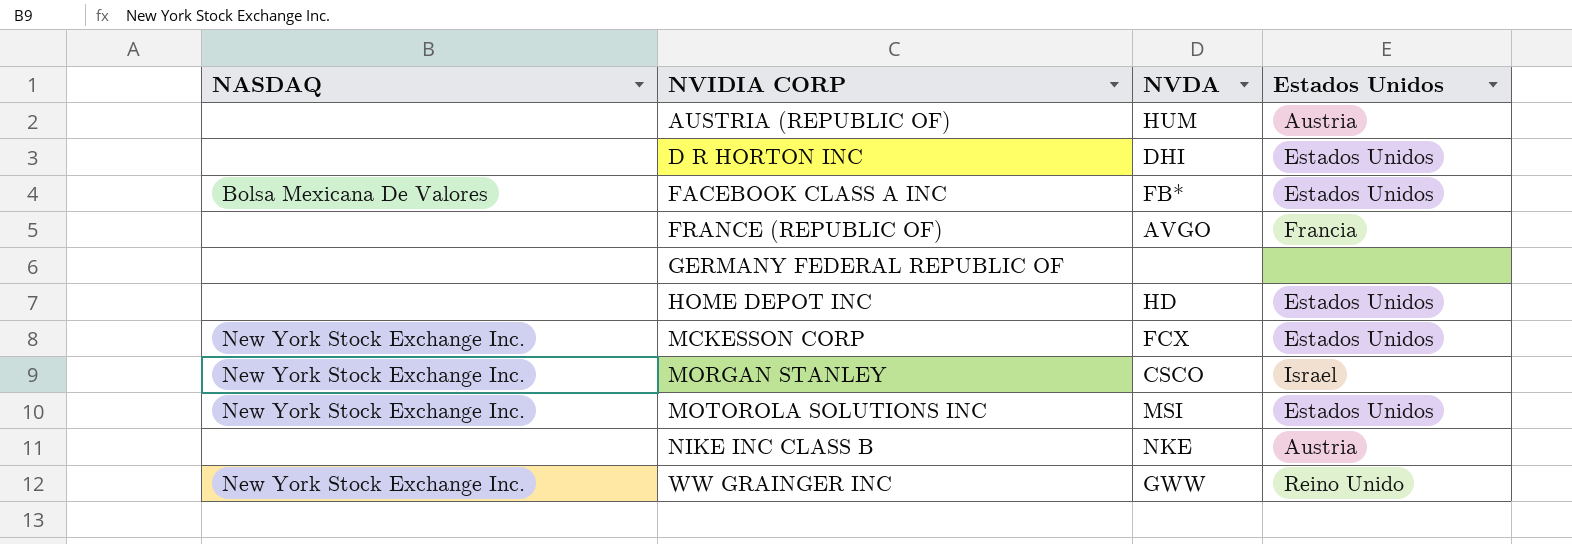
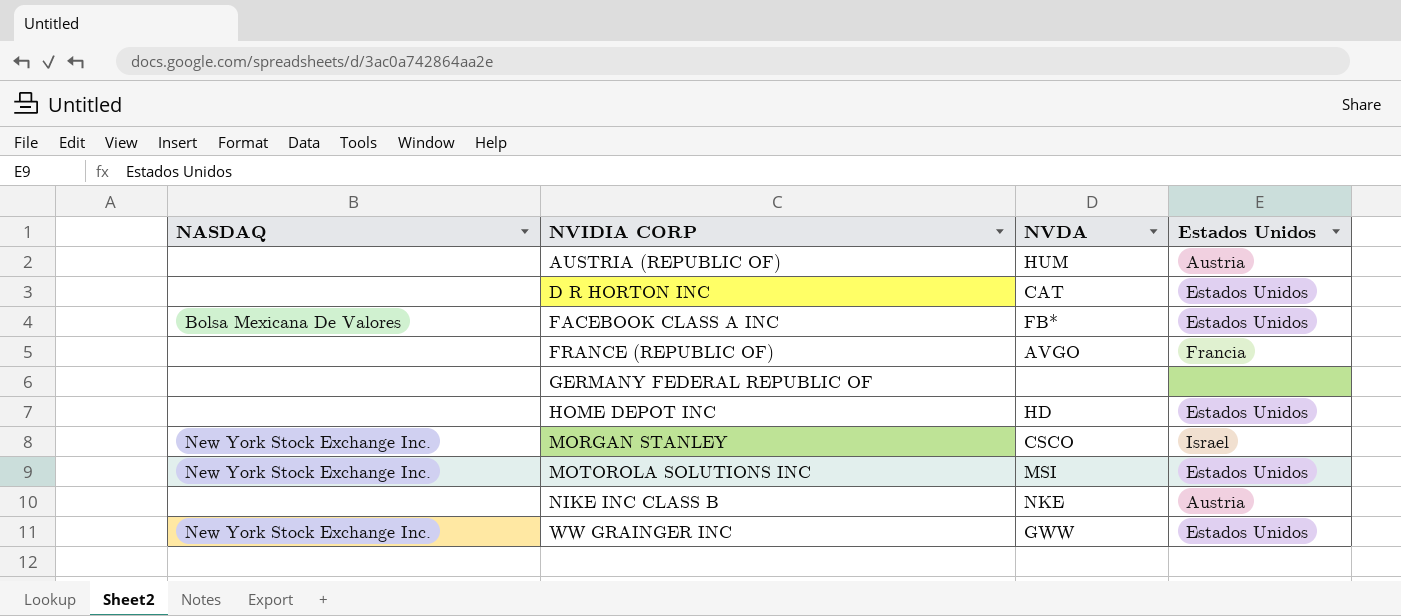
row MCKESSON CORP: New York Stock Exchange Inc. | FCX | Estados Unidos -> none
D R HORTON INC | NVDA: DHI -> CAT
WW GRAINGER INC | Estados Unidos: Reino Unido -> Estados Unidos

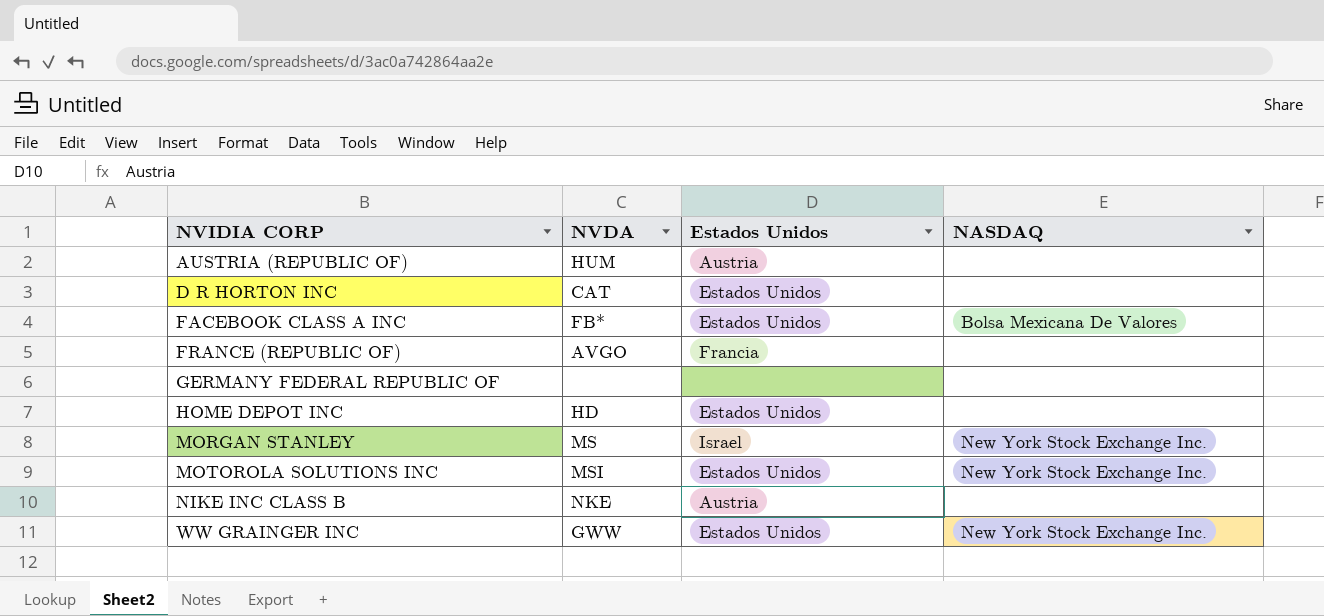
column NASDAQ | position: 1 -> 4
MORGAN STANLEY | NVDA: CSCO -> MS

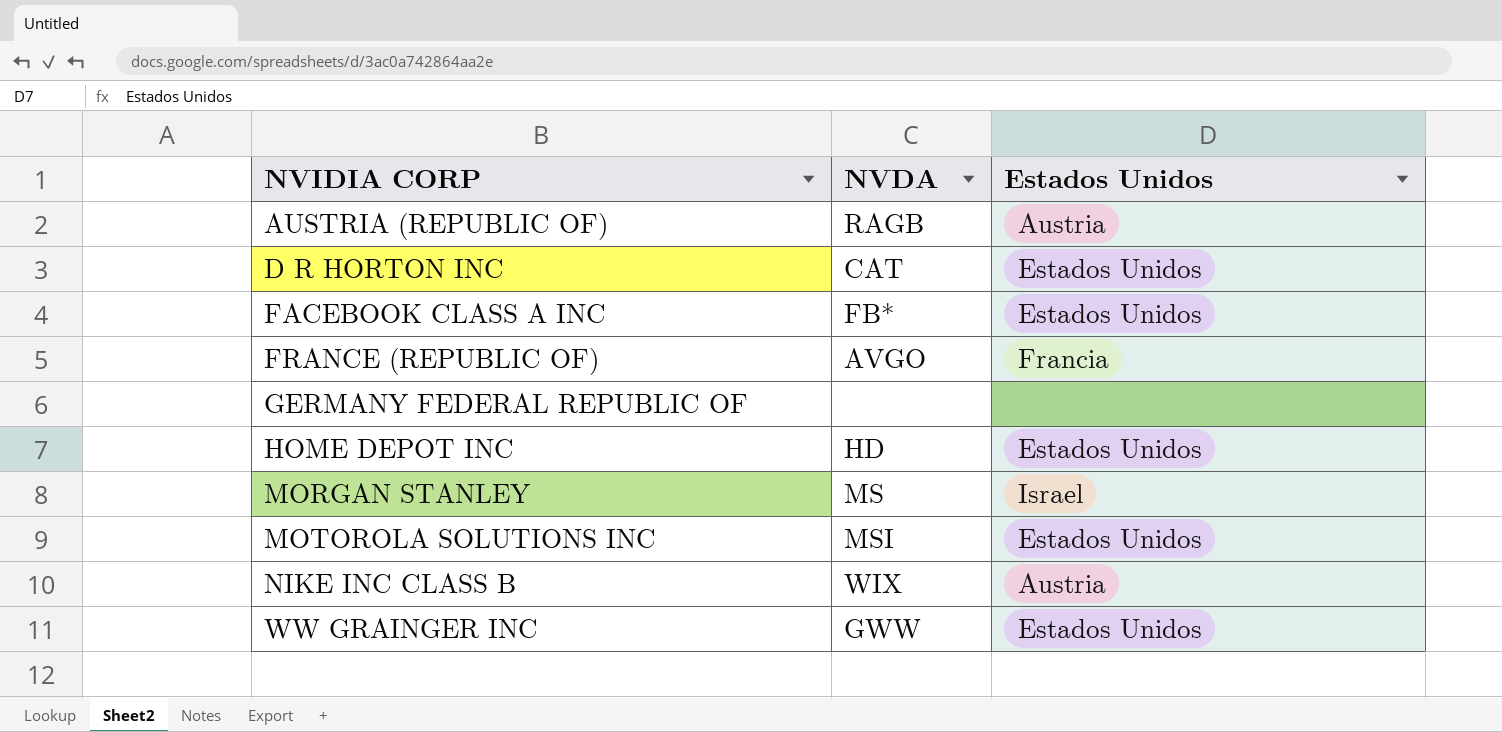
column NASDAQ | position: 4 -> none
AUSTRIA (REPUBLIC OF) | NVDA: HUM -> RAGB
NIKE INC CLASS B | NVDA: NKE -> WIX

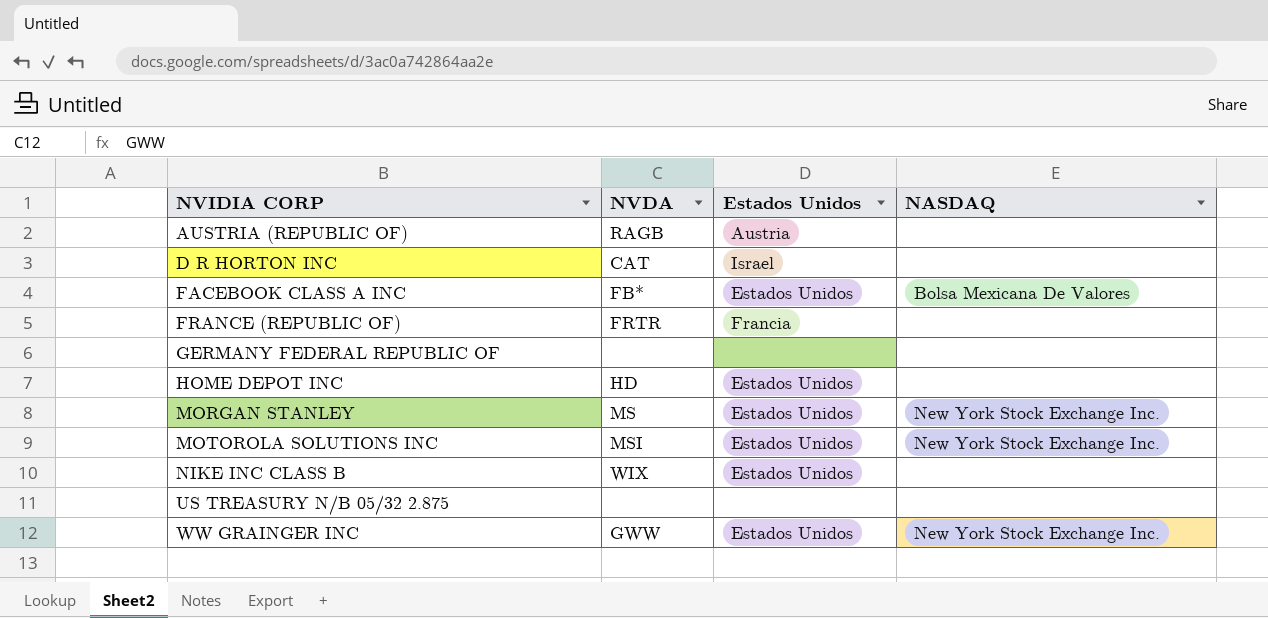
column NASDAQ | position: none -> 4
D R HORTON INC | Estados Unidos: Estados Unidos -> Israel
FRANCE (REPUBLIC OF) | NVDA: AVGO -> FRTR
MORGAN STANLEY | Estados Unidos: Israel -> Estados Unidos
NIKE INC CLASS B | Estados Unidos: Austria -> Estados Unidos
row US TREASURY N/B 05/32 2.875: none -> none | none | none

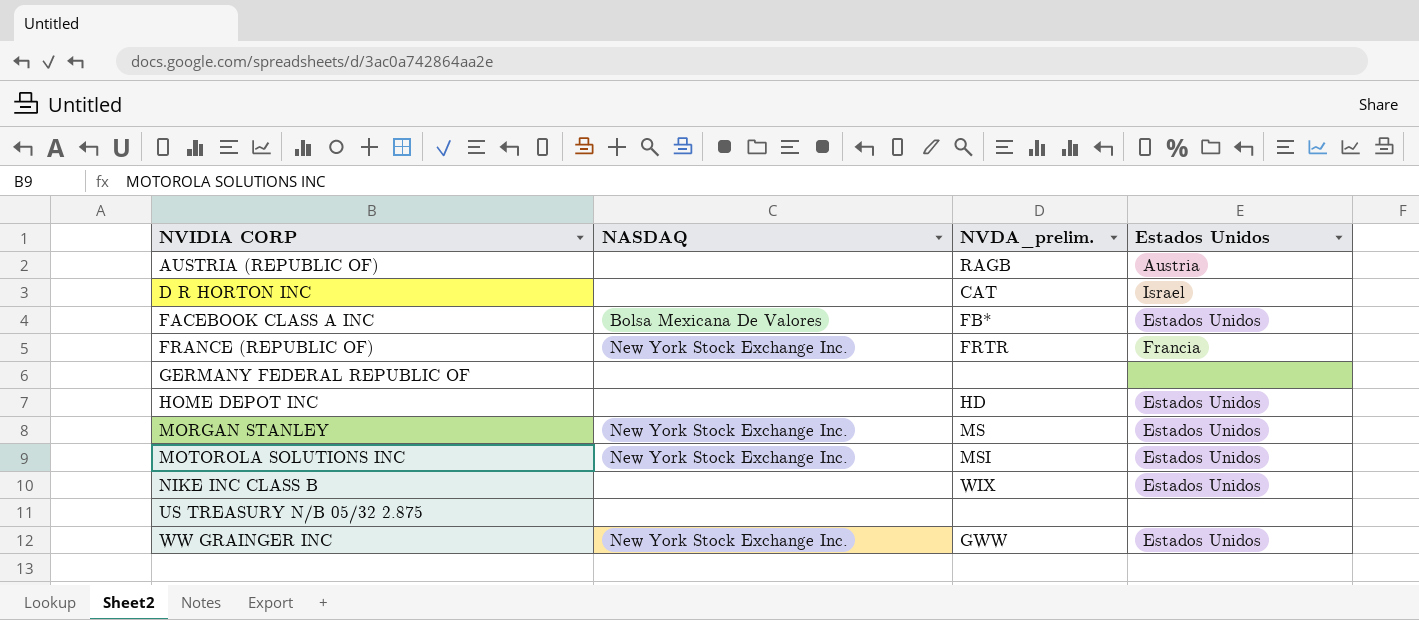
column NASDAQ | position: 4 -> 2
column name: NVDA -> NVDA_prelim.
FRANCE (REPUBLIC OF) | NASDAQ: none -> New York Stock Exchange Inc.

